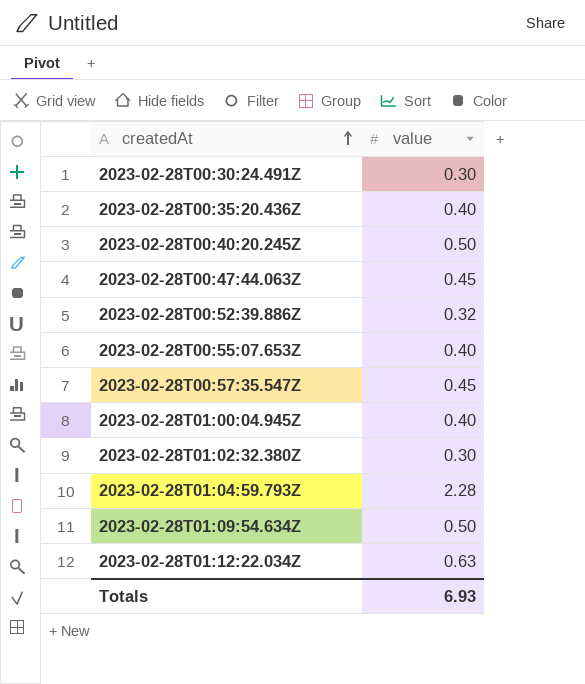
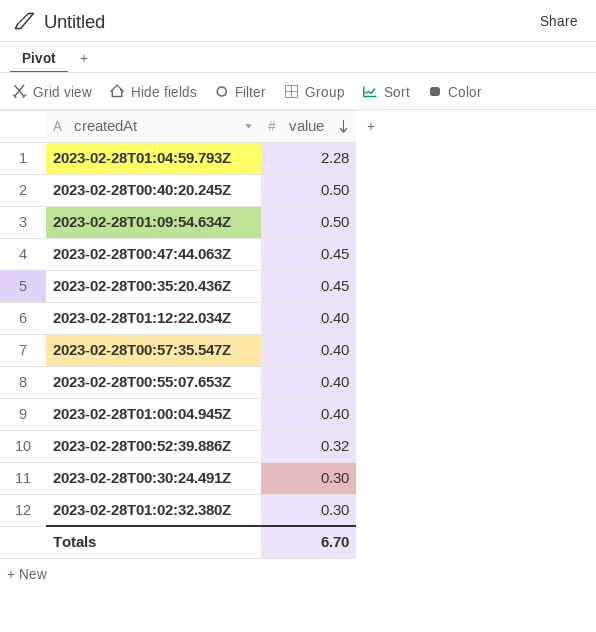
row order: createdAt ascending -> value descending
2023-02-28T00:35:20.436Z | value: 0.40 -> 0.45
2023-02-28T01:12:22.034Z | value: 0.63 -> 0.40
2023-02-28T00:57:35.547Z | value: 0.45 -> 0.40
Totals | value: 6.93 -> 6.70

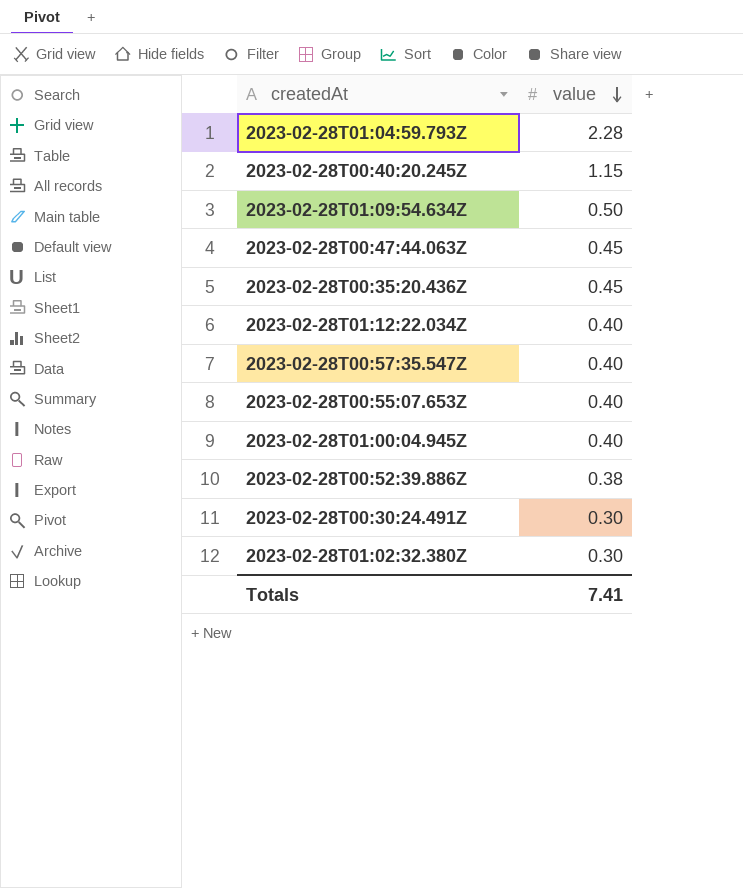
2023-02-28T00:40:20.245Z | value: 0.50 -> 1.15
2023-02-28T00:52:39.886Z | value: 0.32 -> 0.38
Totals | value: 6.70 -> 7.41

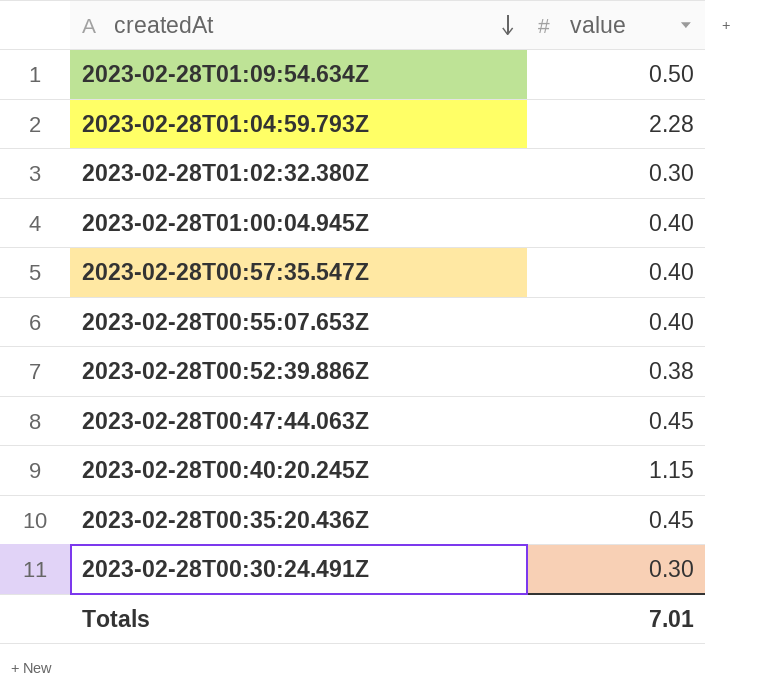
row order: value descending -> createdAt descending
row 2023-02-28T01:12:22.034Z: 0.40 -> none
Totals | value: 7.41 -> 7.01

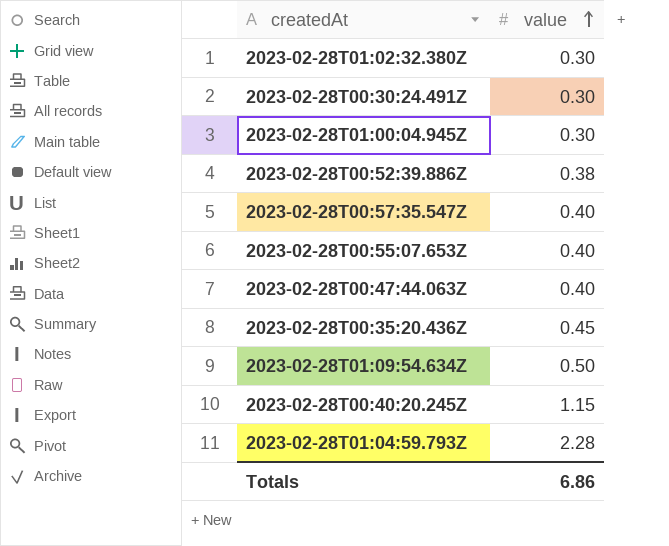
row order: createdAt descending -> value ascending
2023-02-28T01:00:04.945Z | value: 0.40 -> 0.30
2023-02-28T00:47:44.063Z | value: 0.45 -> 0.40
Totals | value: 7.01 -> 6.86

